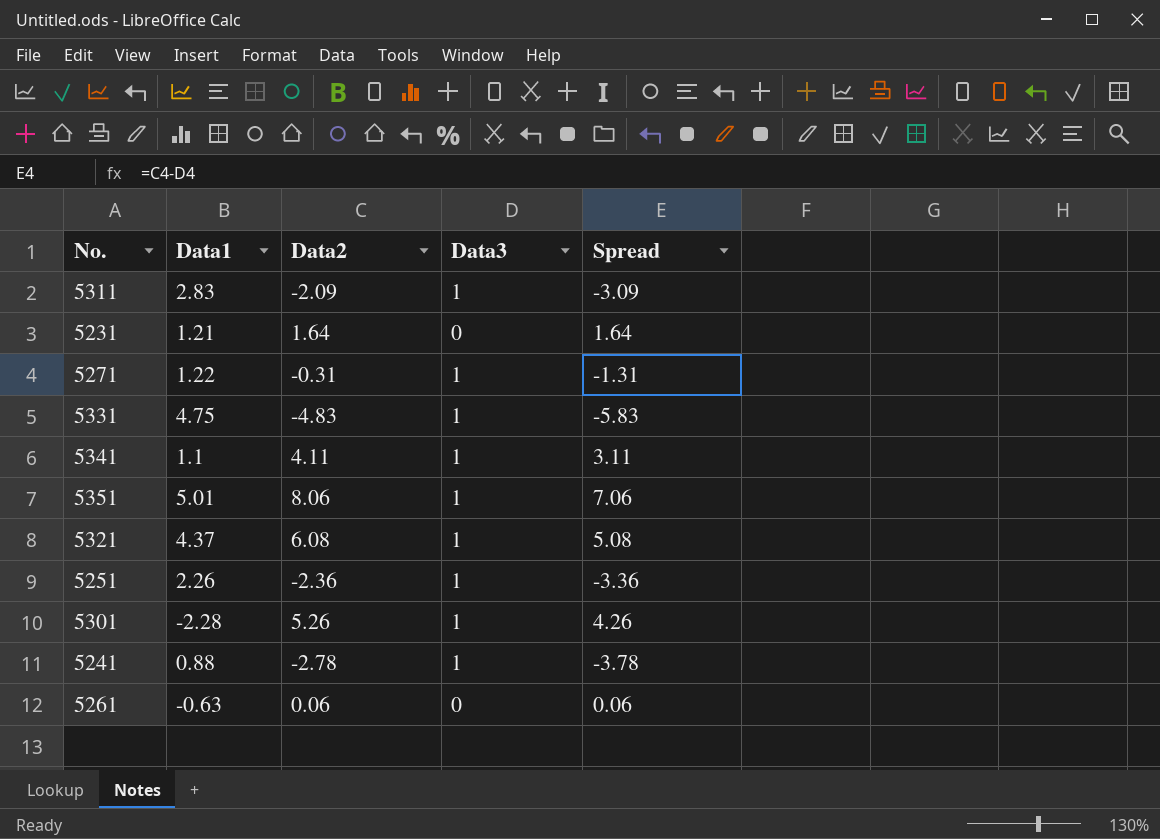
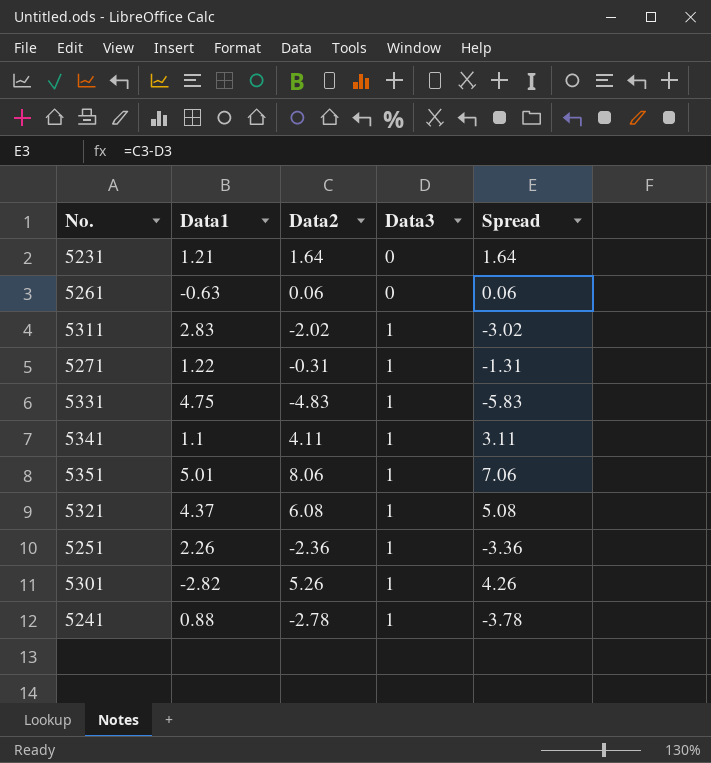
row order: none -> Data3 ascending
5311 | Data2: -2.09 -> -2.02
5311 | Spread: -3.09 -> -3.02
5301 | Data1: -2.28 -> -2.82

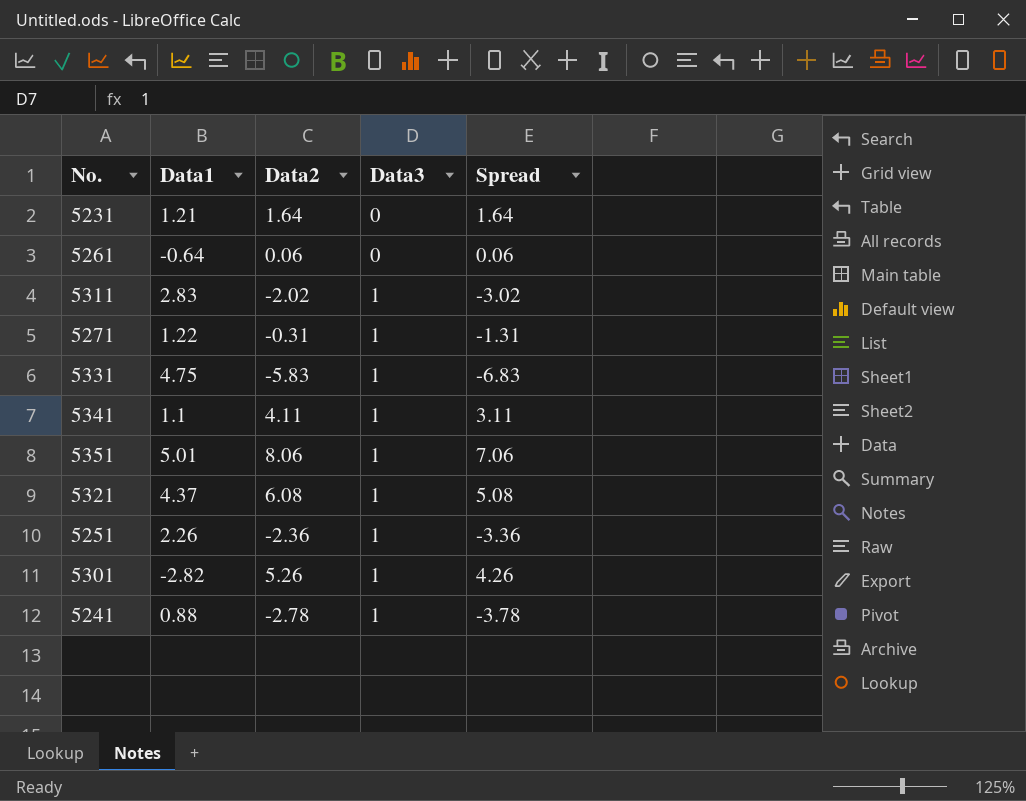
5261 | Data1: -0.63 -> -0.64
5331 | Data2: -4.83 -> -5.83
5331 | Spread: -5.83 -> -6.83

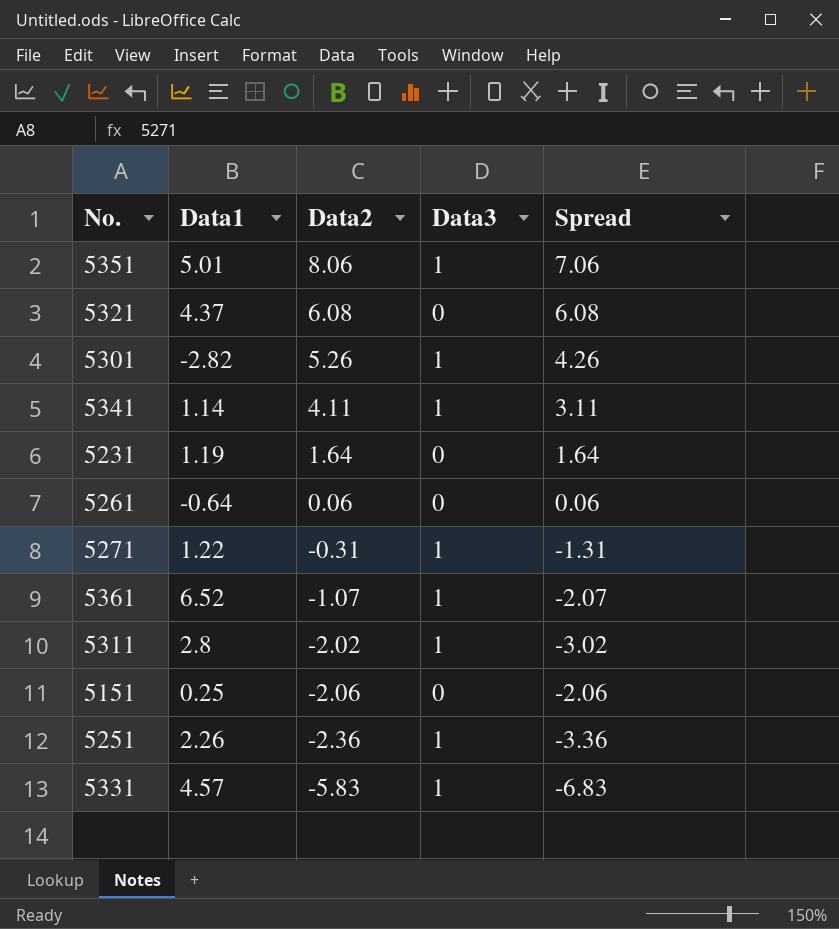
row order: Data3 ascending -> Data2 descending
row 5241: 0.88 | -2.78 | 1 | -3.78 -> none
5321 | Data3: 1 -> 0
5321 | Spread: 5.08 -> 6.08
5341 | Data1: 1.1 -> 1.14
5231 | Data1: 1.21 -> 1.19
row 5361: none -> 6.52 | -1.07 | 1 | -2.07
5311 | Data1: 2.83 -> 2.8
row 5151: none -> 0.25 | -2.06 | 0 | -2.06
5331 | Data1: 4.75 -> 4.57

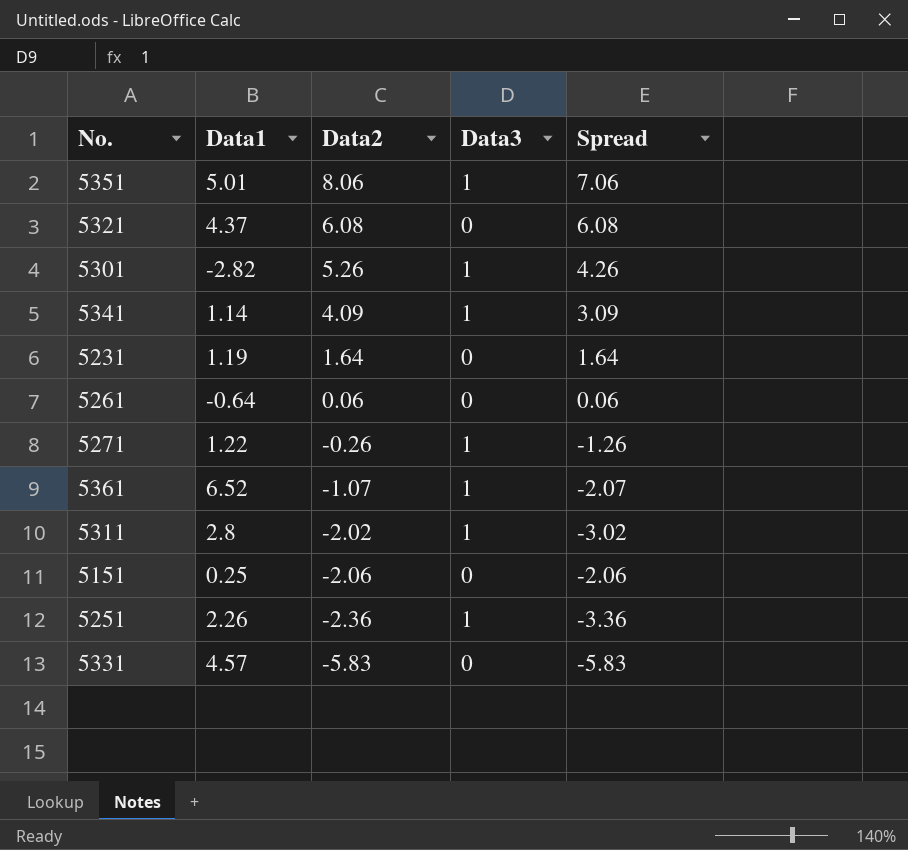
5341 | Data2: 4.11 -> 4.09
5341 | Spread: 3.11 -> 3.09
5271 | Data2: -0.31 -> -0.26
5271 | Spread: -1.31 -> -1.26
5331 | Data3: 1 -> 0
5331 | Spread: -6.83 -> -5.83

